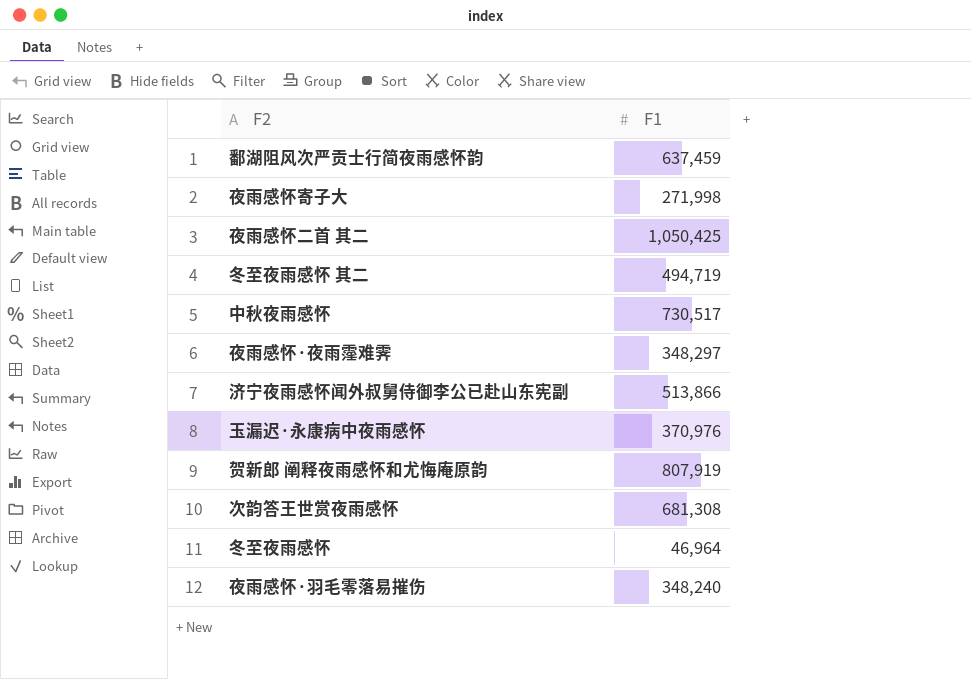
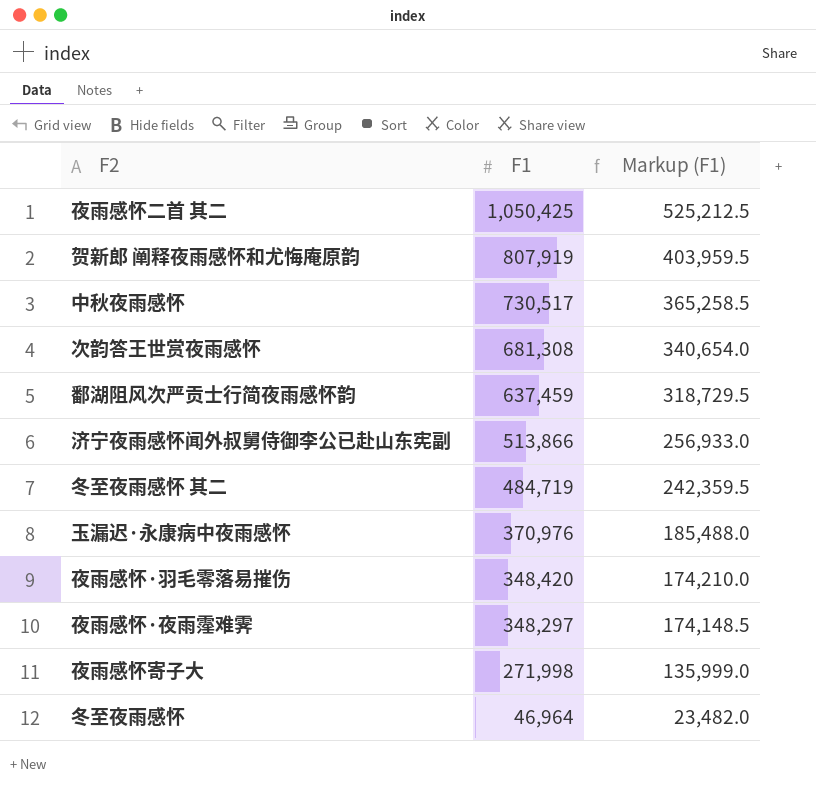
row order: none -> F1 descending
column Markup (F1) | formula: none -> [F1] * 0.5
冬至夜雨感怀 其二 | F1: 494,719 -> 484,719
夜雨感怀·羽毛零落易摧伤 | F1: 348,240 -> 348,420

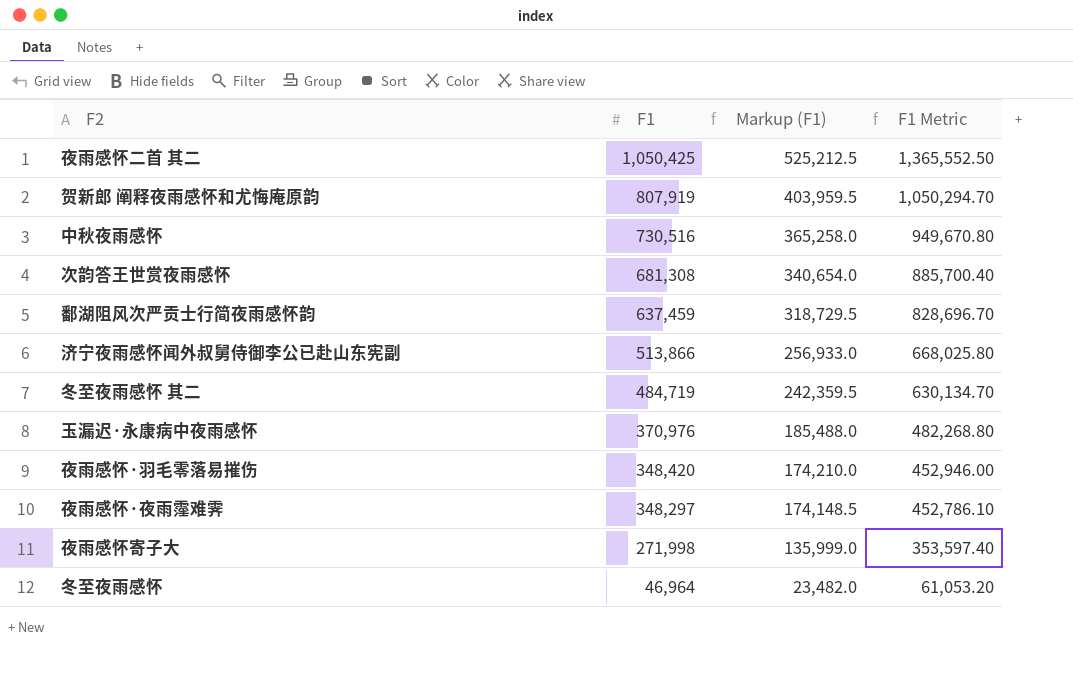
column F1 Metric | formula: none -> [F1] * 1.3
中秋夜雨感怀 | F1: 730,517 -> 730,516
中秋夜雨感怀 | Markup (F1): 365,258.5 -> 365,258.0

